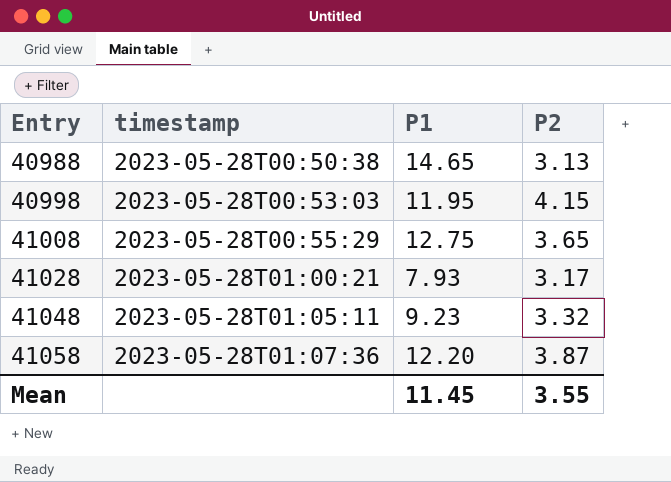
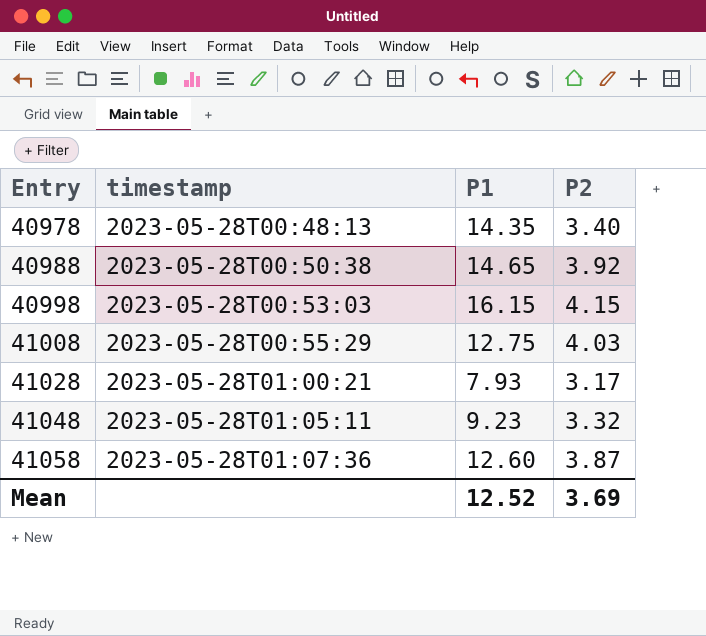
row 40978: none -> 2023-05-28T00:48:13 | 14.35 | 3.40
40988 | P2: 3.13 -> 3.92
40998 | P1: 11.95 -> 16.15
41008 | P2: 3.65 -> 4.03
41058 | P1: 12.20 -> 12.60
Mean | P1: 11.45 -> 12.52
Mean | P2: 3.55 -> 3.69

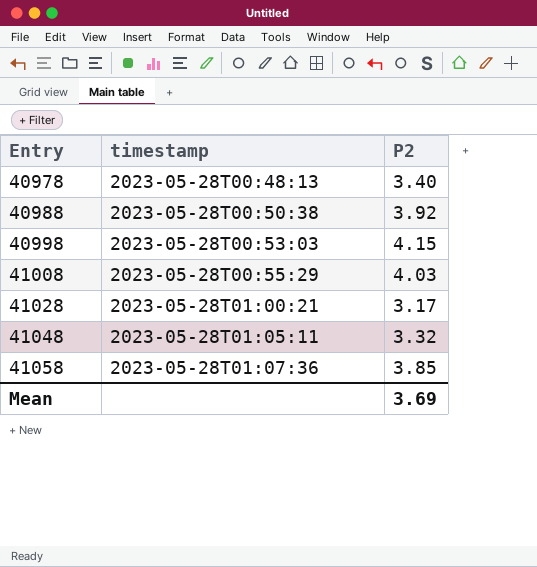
column P1 | position: 3 -> none
41058 | P2: 3.87 -> 3.85

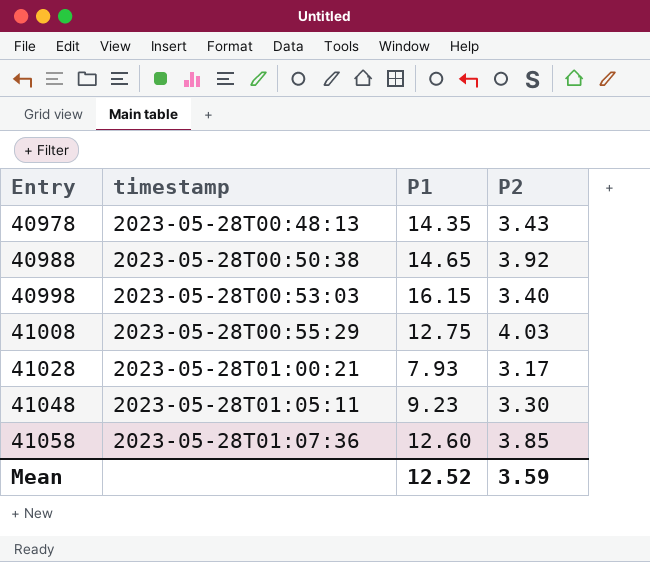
column P1 | position: none -> 3
40978 | P2: 3.40 -> 3.43
40998 | P2: 4.15 -> 3.40
41048 | P2: 3.32 -> 3.30
Mean | P2: 3.69 -> 3.59

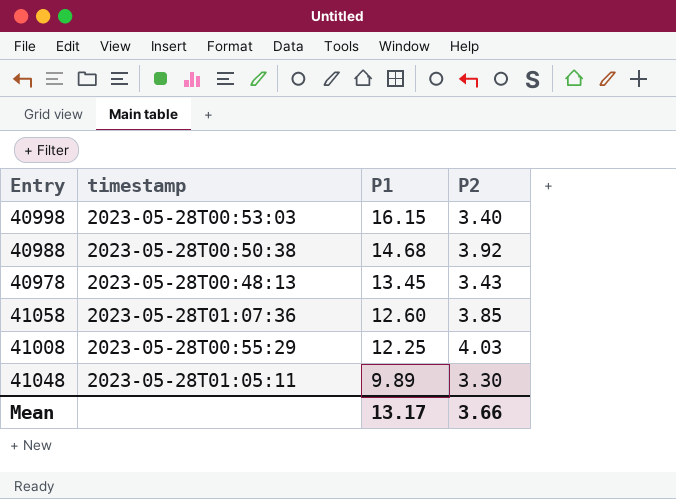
row order: Entry ascending -> P1 descending
row 41028: 2023-05-28T01:00:21 | 7.93 | 3.17 -> none
40988 | P1: 14.65 -> 14.68
40978 | P1: 14.35 -> 13.45
41008 | P1: 12.75 -> 12.25
41048 | P1: 9.23 -> 9.89
Mean | P1: 12.52 -> 13.17
Mean | P2: 3.59 -> 3.66

